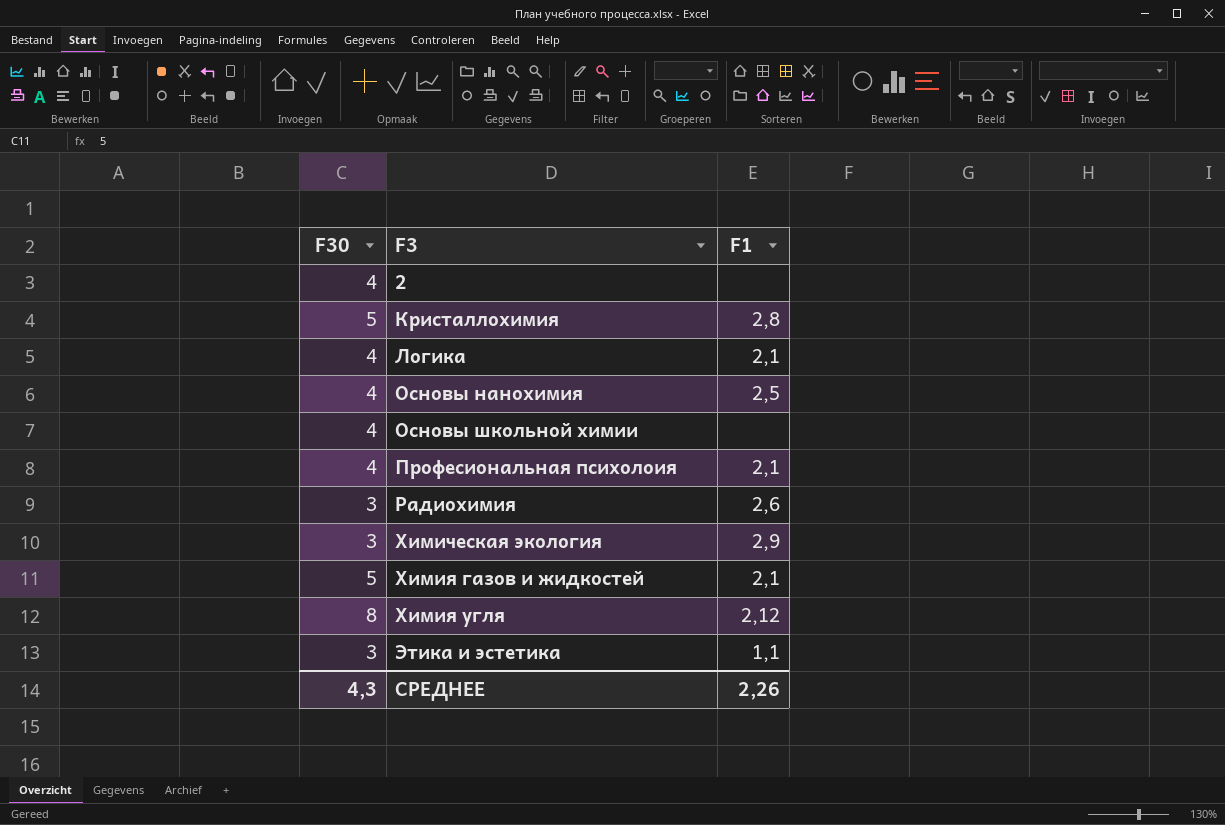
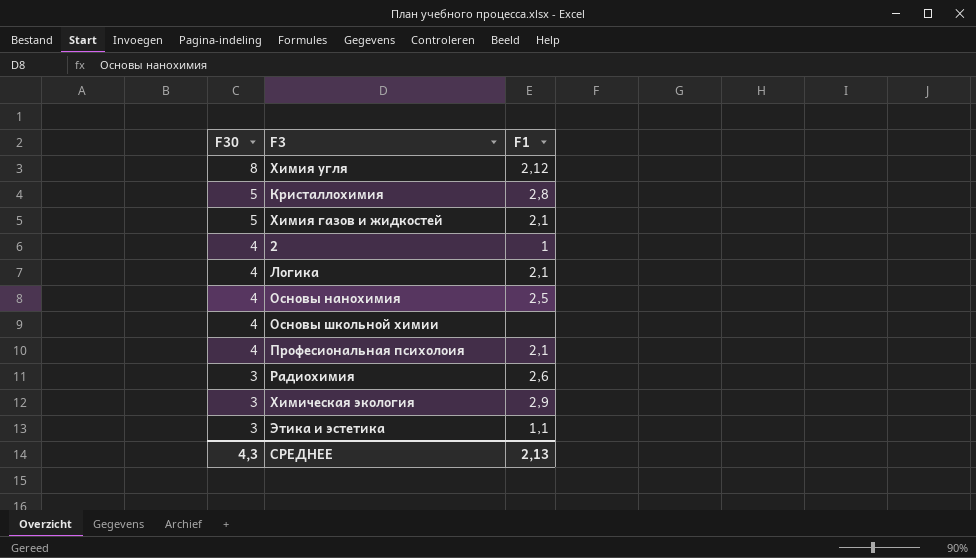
row order: F3 ascending -> F30 descending
2 | F1: none -> 1
СРЕДНЕЕ | F1: 2,26 -> 2,13

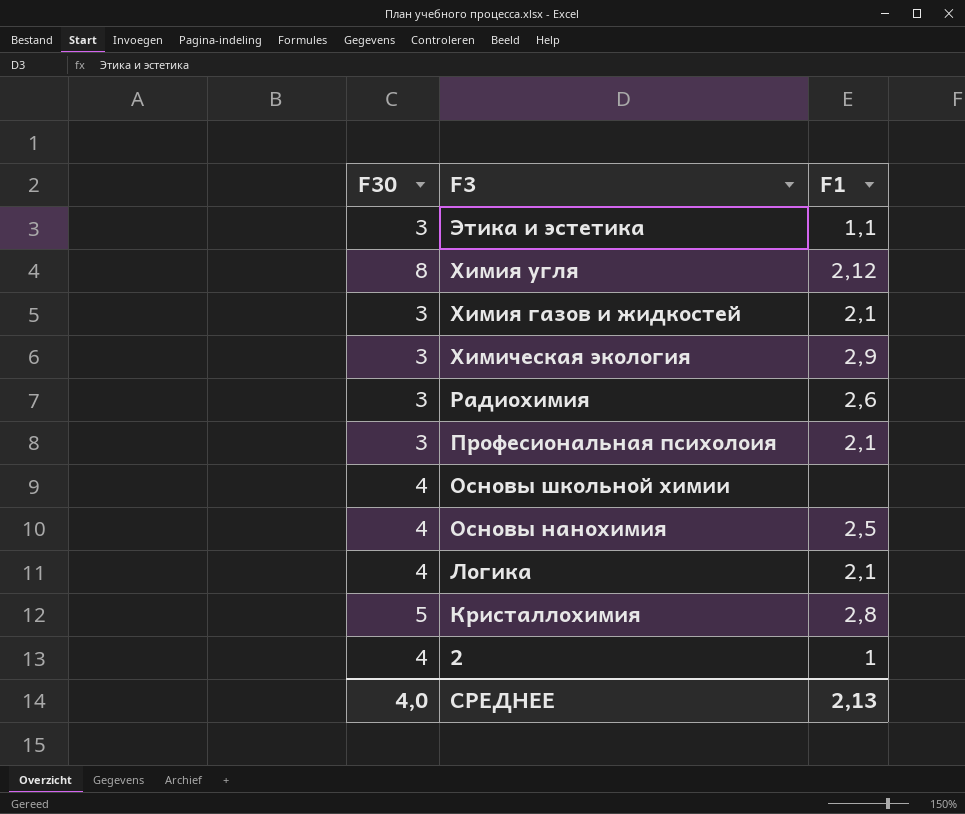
row order: F30 descending -> F3 descending
Химия газов и жидкостей | F30: 5 -> 3
Професиональная психолоия | F30: 4 -> 3
СРЕДНЕЕ | F30: 4,3 -> 4,0

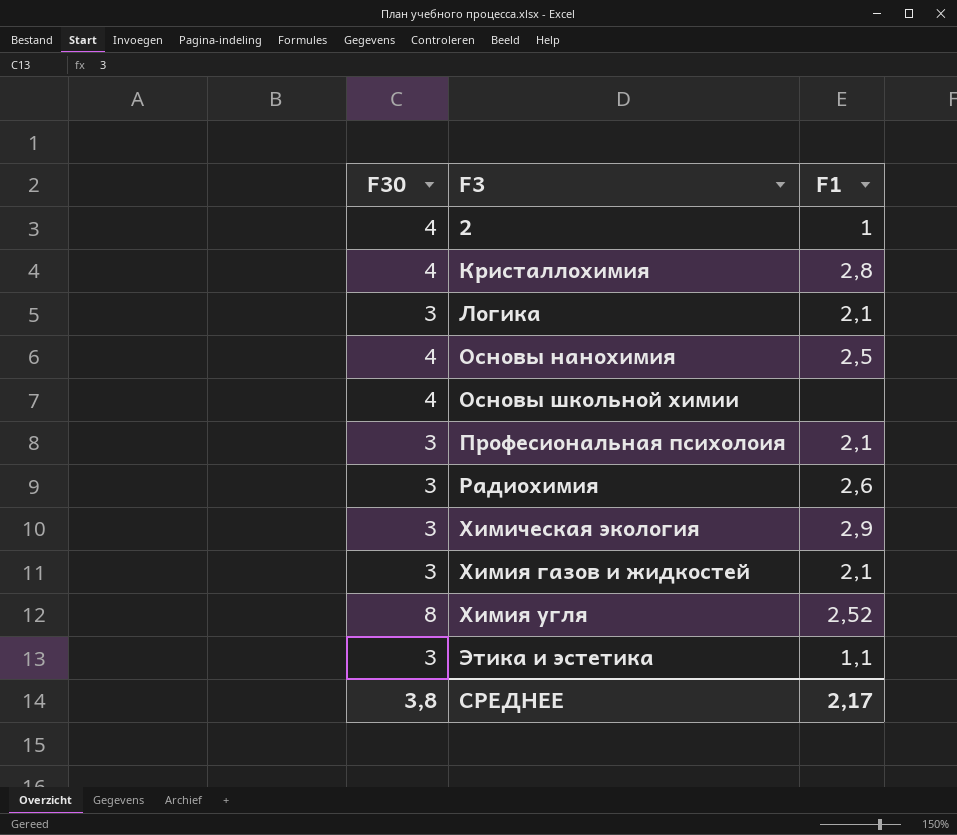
row order: F3 descending -> F3 ascending
Кристаллохимия | F30: 5 -> 4
Логика | F30: 4 -> 3
Химия угля | F1: 2,12 -> 2,52
СРЕДНЕЕ | F30: 4,0 -> 3,8
СРЕДНЕЕ | F1: 2,13 -> 2,17

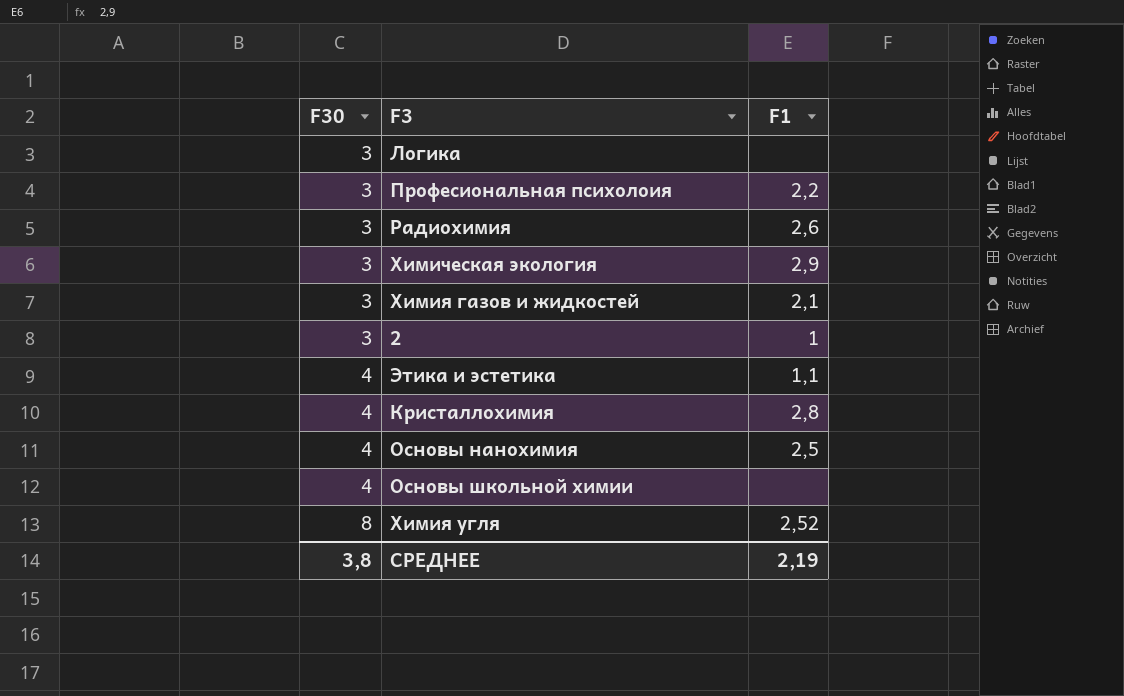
row order: F3 ascending -> F30 ascending
Логика | F1: 2,1 -> none
Професиональная психолоия | F1: 2,1 -> 2,2
2 | F30: 4 -> 3
Этика и эстетика | F30: 3 -> 4
СРЕДНЕЕ | F1: 2,17 -> 2,19

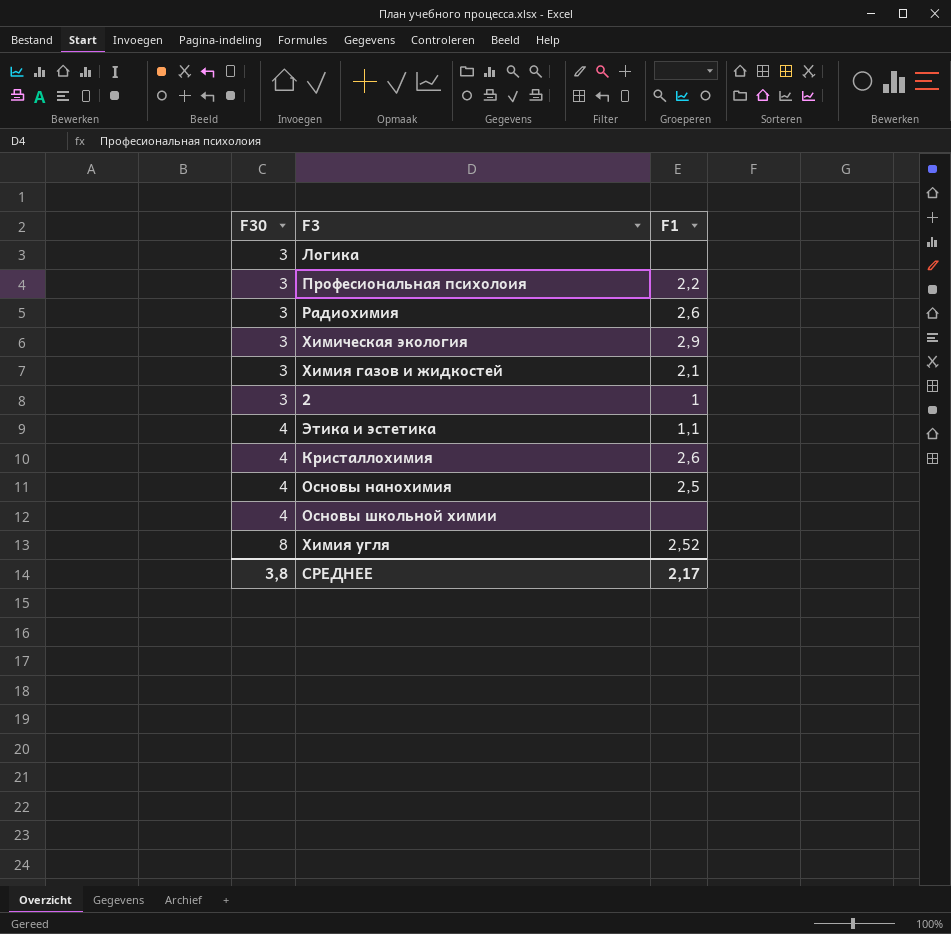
Кристаллохимия | F1: 2,8 -> 2,6
СРЕДНЕЕ | F1: 2,19 -> 2,17

